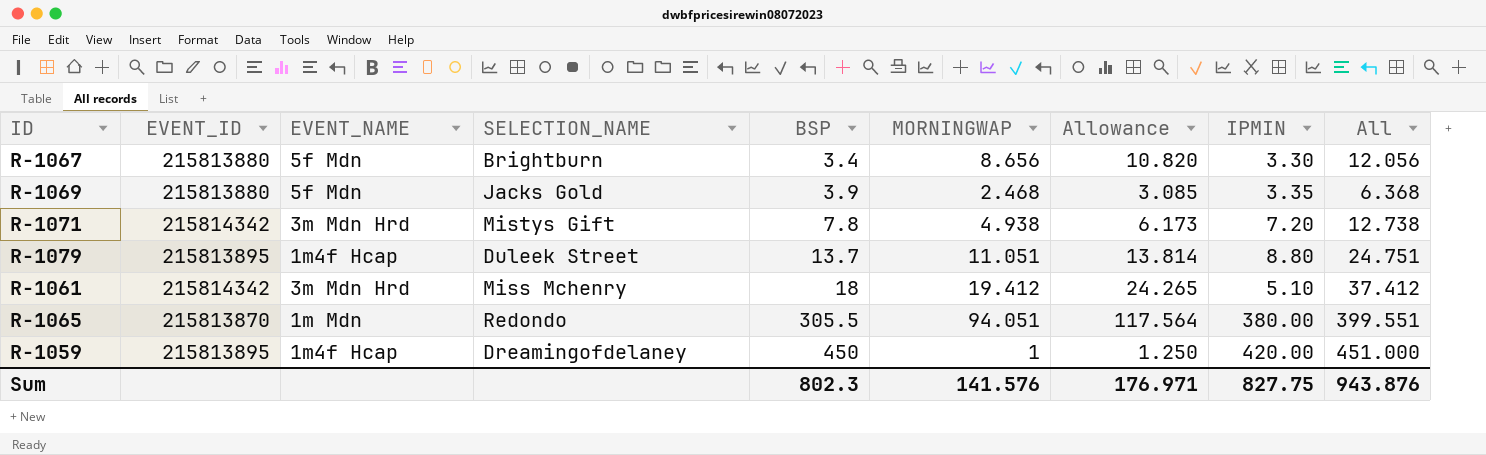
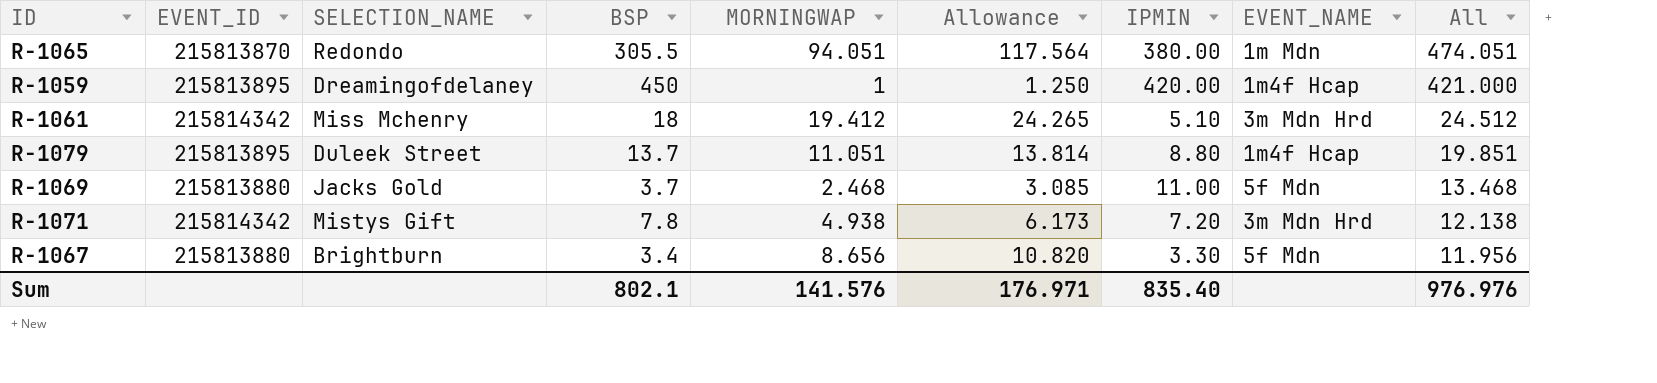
row order: BSP ascending -> All descending
column EVENT_NAME | position: 3 -> 8
column All | formula: [BSP] + [MORNINGWAP] -> [MORNINGWAP] + [IPMIN]
R-1069 | BSP: 3.9 -> 3.7
R-1069 | IPMIN: 3.35 -> 11.00
Sum | BSP: 802.3 -> 802.1
Sum | IPMIN: 827.75 -> 835.40
Sum | All: 943.876 -> 976.976

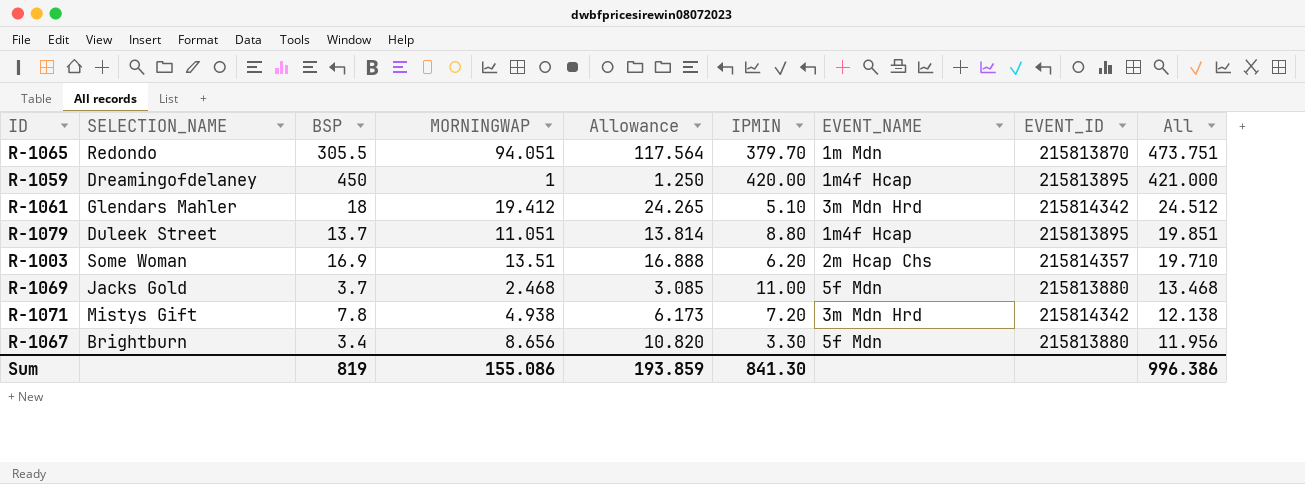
column EVENT_ID | position: 2 -> 8
R-1065 | IPMIN: 380.00 -> 379.70
R-1065 | All: 474.051 -> 473.751
R-1061 | SELECTION_NAME: Miss Mchenry -> Glendars Mahler
row R-1003: none -> Some Woman | 16.9 | 13.51 | 16.888 | 6.20 | 2m Hcap Chs | 215814357 | 19.710
Sum | BSP: 802.1 -> 819
Sum | MORNINGWAP: 141.576 -> 155.086
Sum | Allowance: 176.971 -> 193.859
Sum | IPMIN: 835.40 -> 841.30
Sum | All: 976.976 -> 996.386

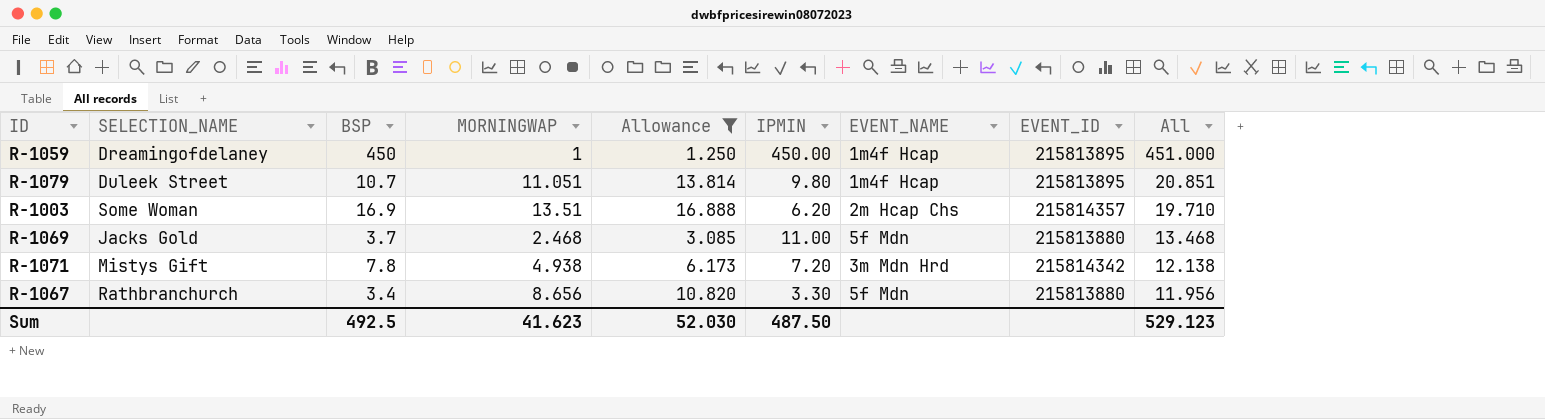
filter: none -> Allowance <= 16.888
R-1059 | IPMIN: 420.00 -> 450.00
R-1059 | All: 421.000 -> 451.000
R-1079 | BSP: 13.7 -> 10.7
R-1079 | IPMIN: 8.80 -> 9.80
R-1079 | All: 19.851 -> 20.851
R-1067 | SELECTION_NAME: Brightburn -> Rathbranchurch
Sum | BSP: 819 -> 492.5
Sum | MORNINGWAP: 155.086 -> 41.623
Sum | Allowance: 193.859 -> 52.030
Sum | IPMIN: 841.30 -> 487.50
Sum | All: 996.386 -> 529.123

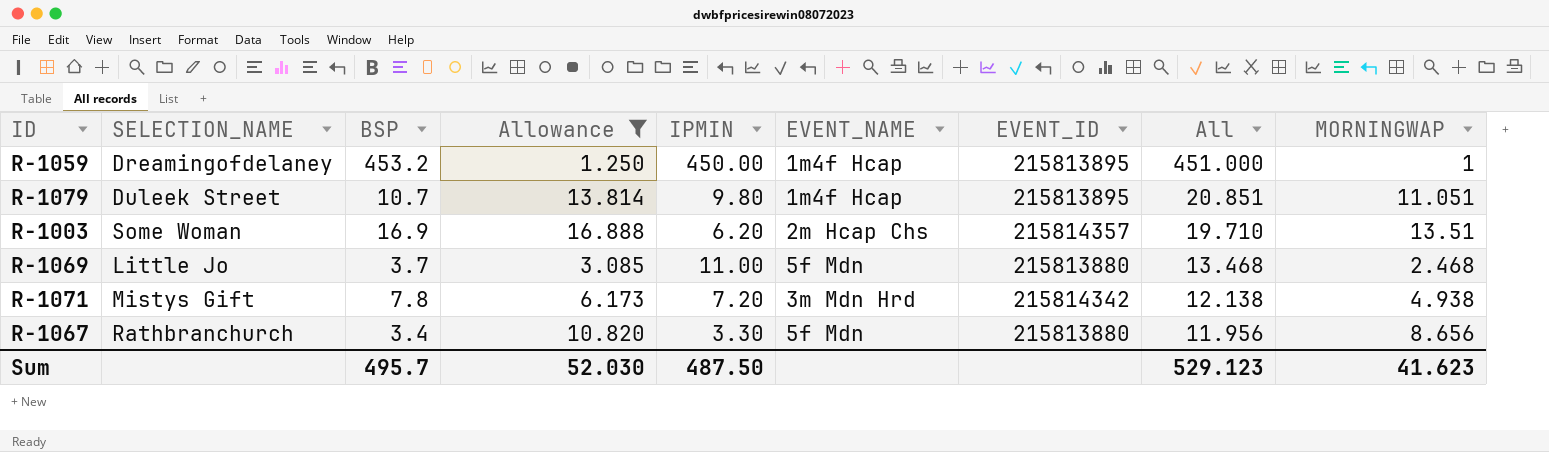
column MORNINGWAP | position: 4 -> 9
R-1059 | BSP: 450 -> 453.2
R-1069 | SELECTION_NAME: Jacks Gold -> Little Jo
Sum | BSP: 492.5 -> 495.7

